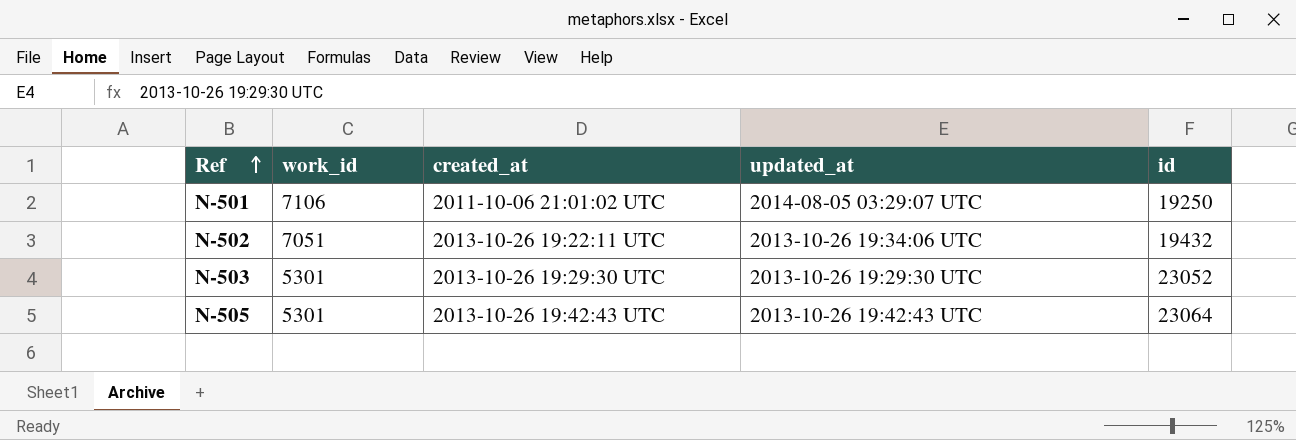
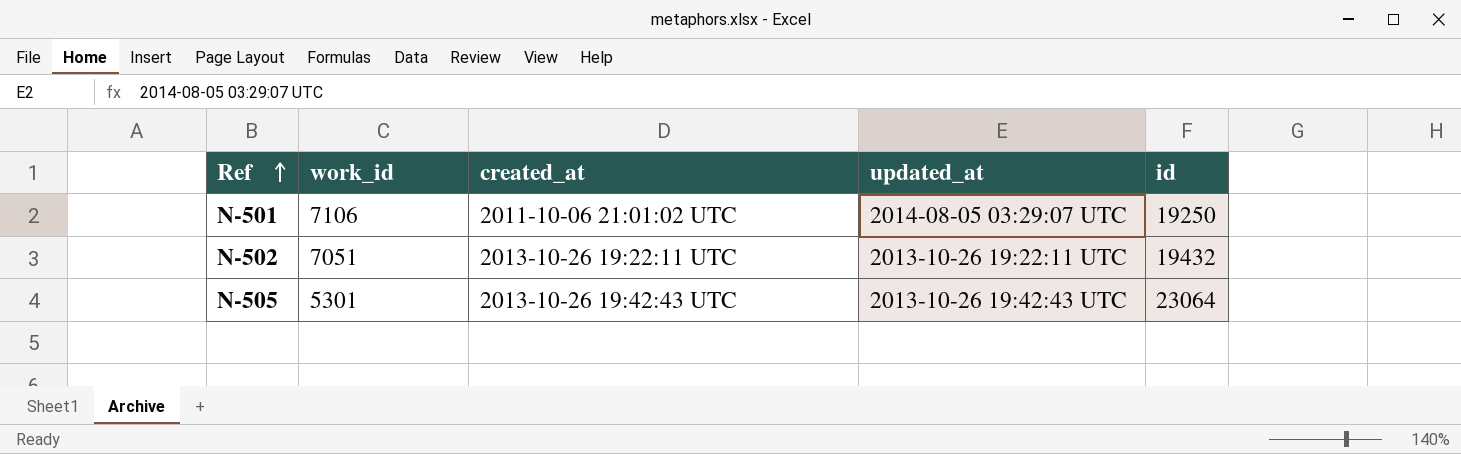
row N-503: 5301 | 2013-10-26 19:29:30 UTC | 2013-10-26 19:29:30 UTC | 23052 -> none
N-502 | updated_at: 2013-10-26 19:34:06 UTC -> 2013-10-26 19:22:11 UTC

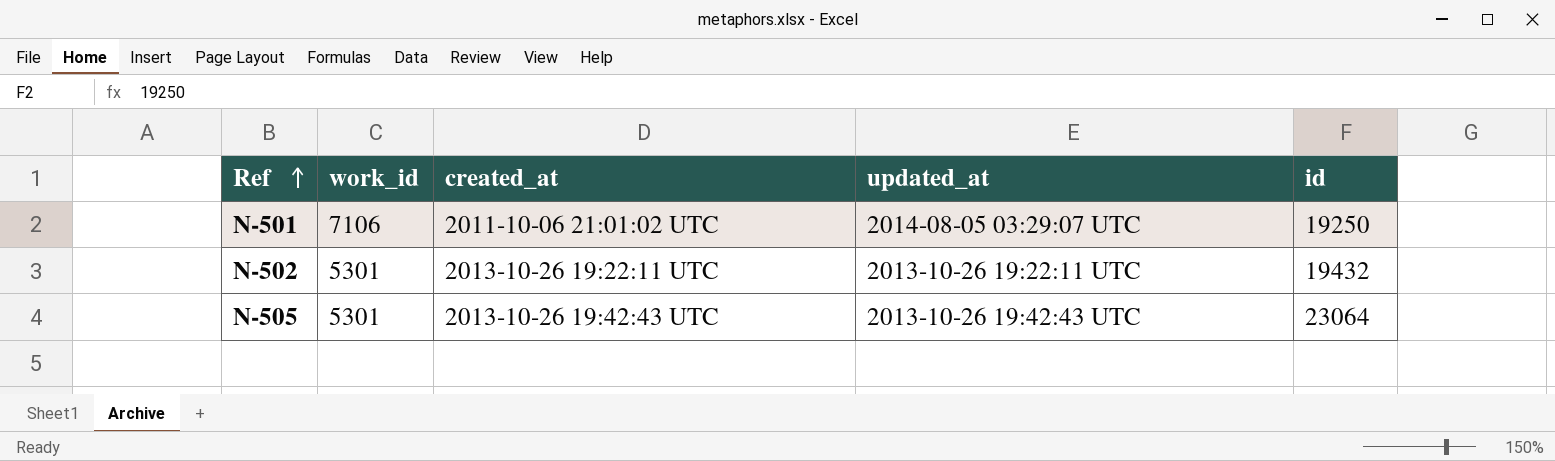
N-502 | work_id: 7051 -> 5301

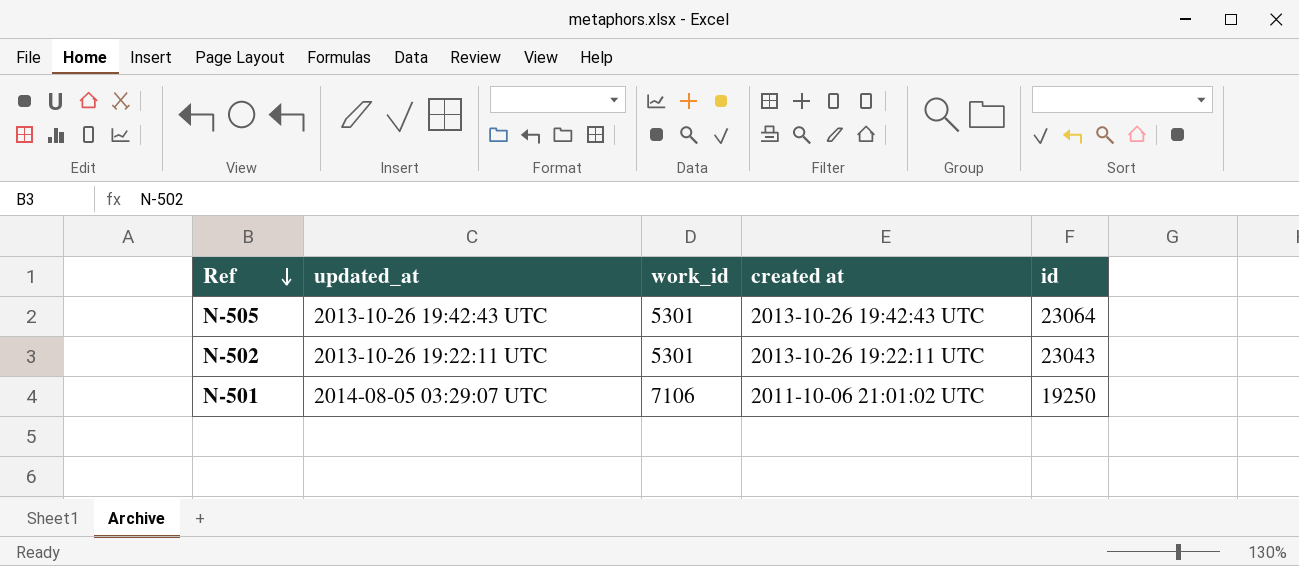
row order: Ref ascending -> Ref descending
column updated_at | position: 4 -> 2
column name: created_at -> created at
N-502 | id: 19432 -> 23043

